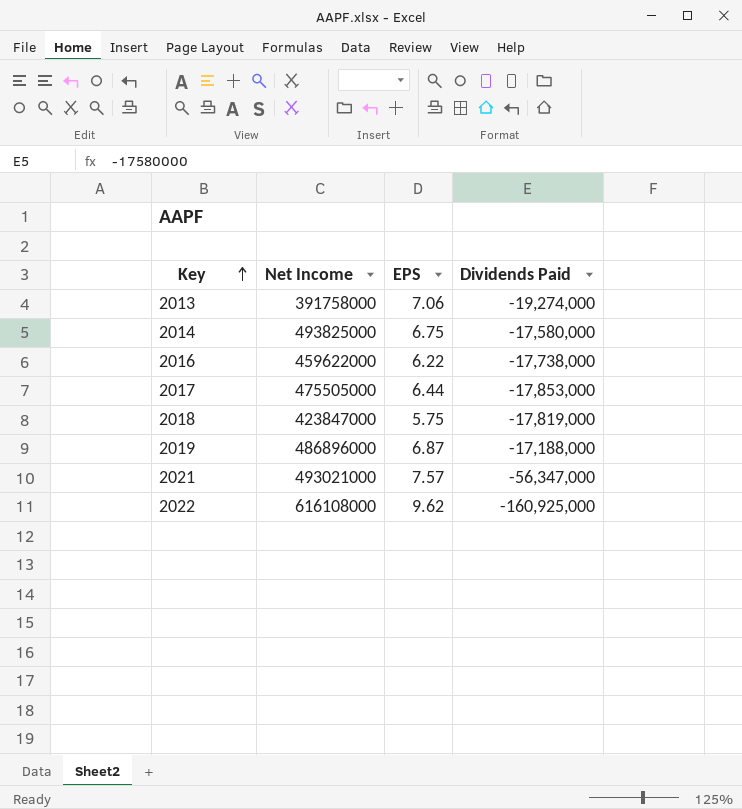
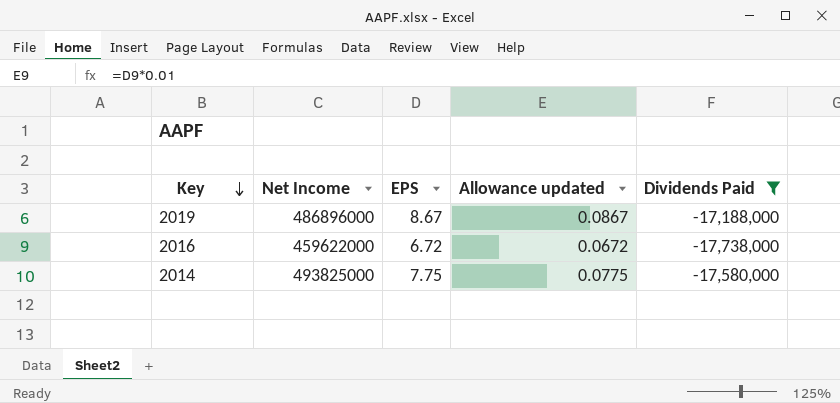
filter: none -> Dividends Paid >= -17,738,000
row order: Key ascending -> Key descending
column Allowance updated | formula: none -> [EPS] * 0.01
2019 | EPS: 6.87 -> 8.67
2016 | EPS: 6.22 -> 6.72
2014 | EPS: 6.75 -> 7.75

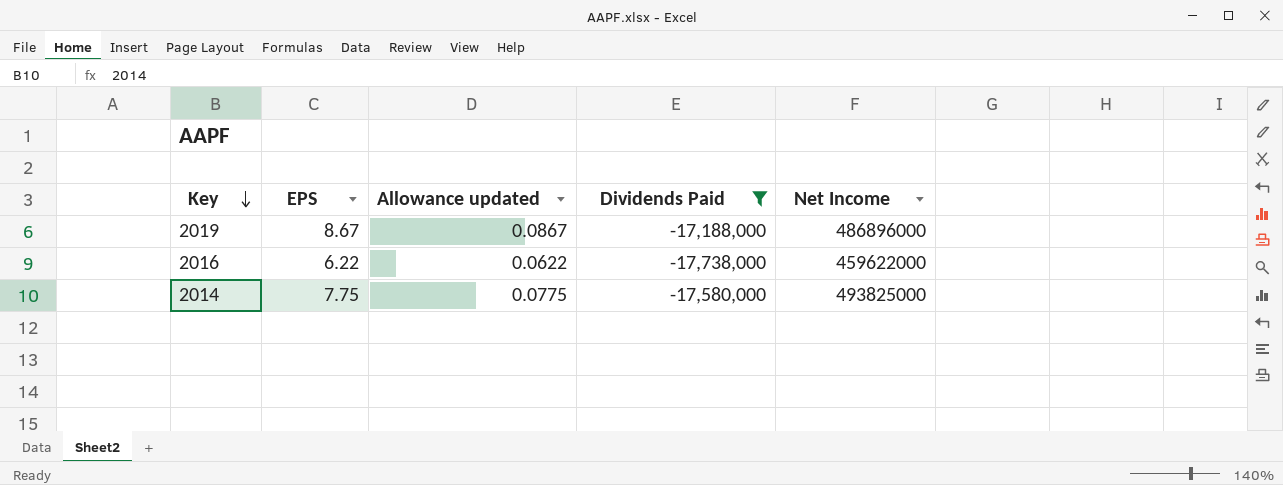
column Net Income | position: 2 -> 5
2016 | EPS: 6.72 -> 6.22
2016 | Allowance updated: 0.0672 -> 0.0622

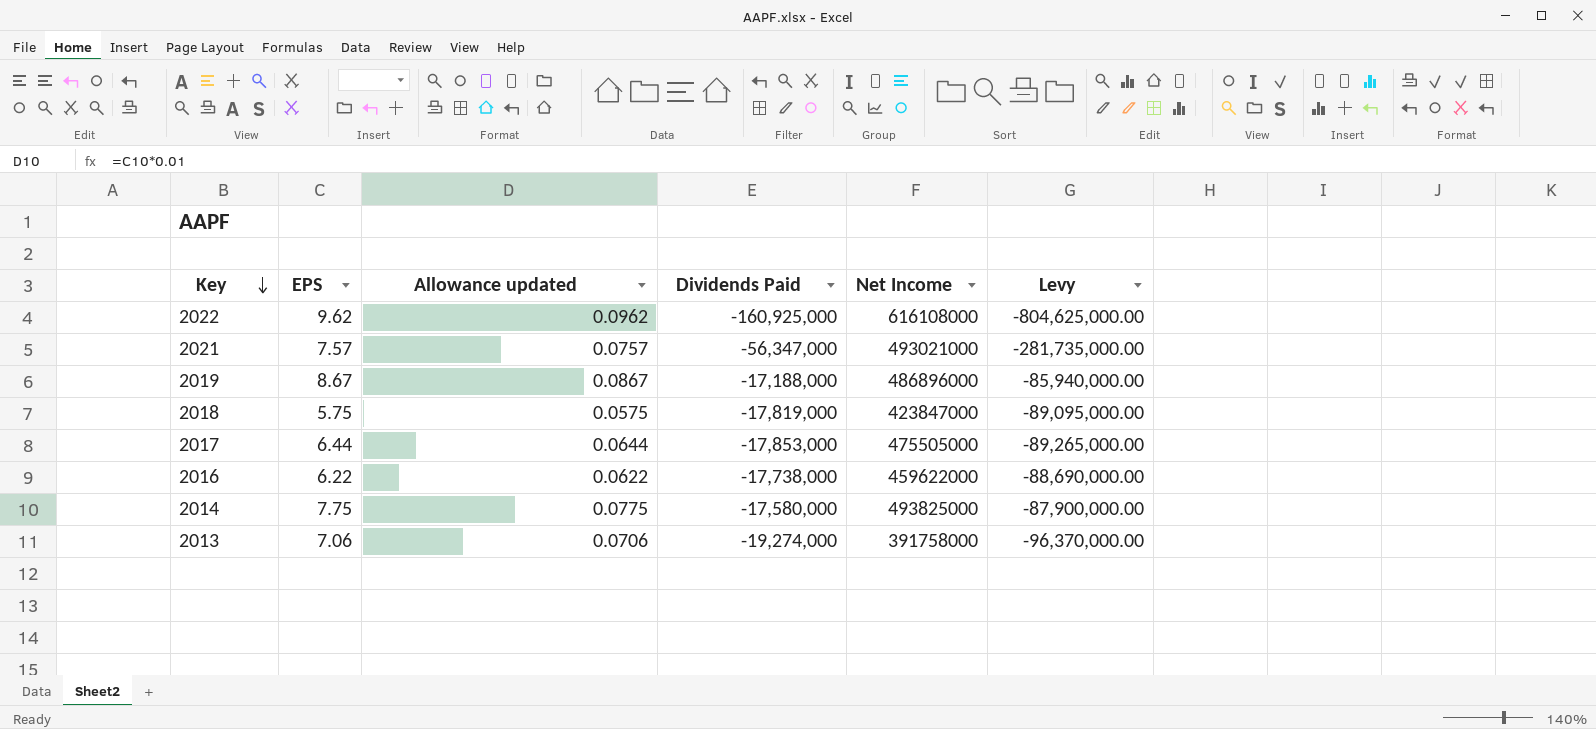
filter: Dividends Paid >= -17,738,000 -> none
column Levy | formula: none -> [Dividends Paid] * 5

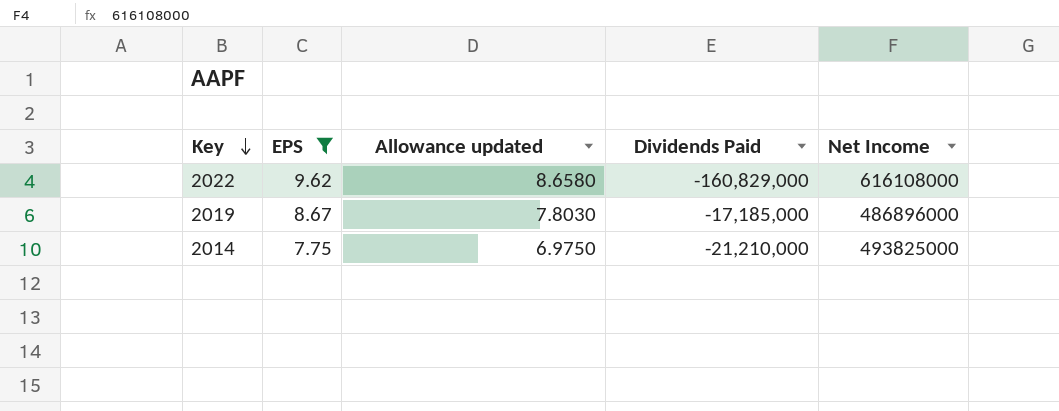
filter: none -> EPS >= 7.75
column Levy | formula: [Dividends Paid] * 5 -> none
column Allowance updated | formula: [EPS] * 0.01 -> [EPS] * 0.9
2022 | Dividends Paid: -160,925,000 -> -160,829,000
2019 | Dividends Paid: -17,188,000 -> -17,185,000
2014 | Dividends Paid: -17,580,000 -> -21,210,000

